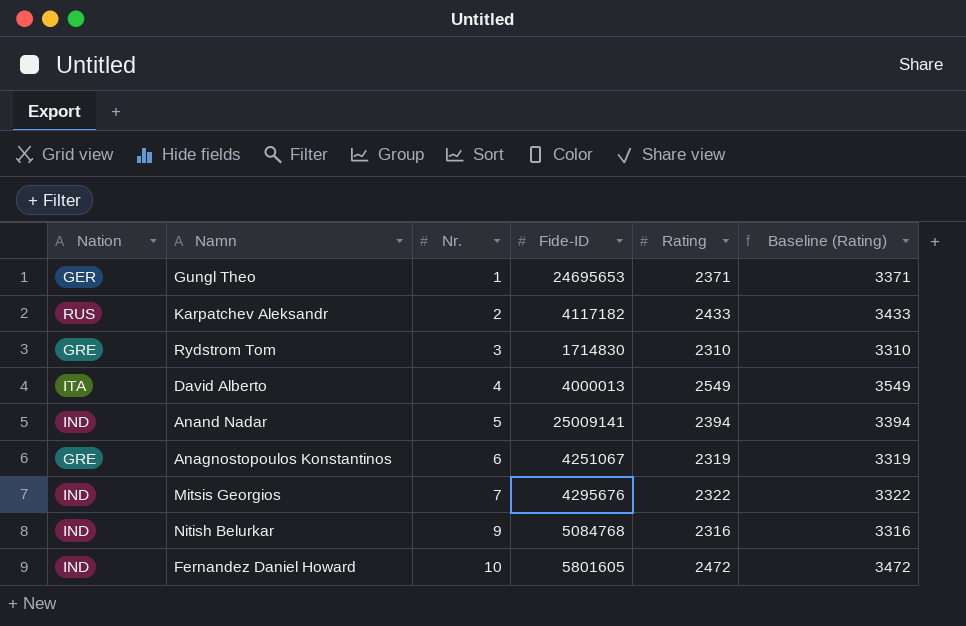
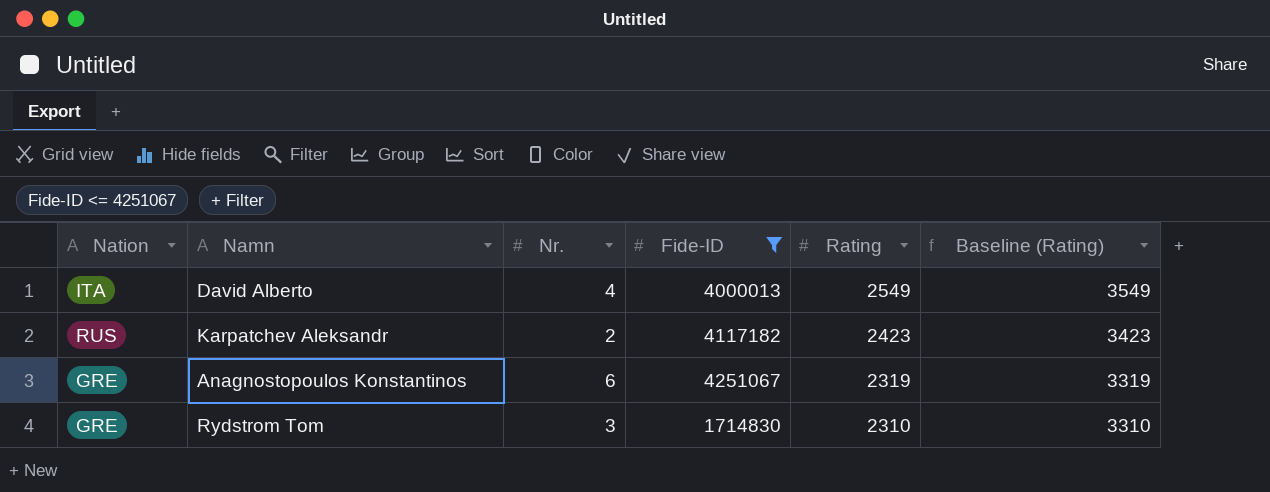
filter: none -> Fide-ID <= 4251067
row order: Nr. ascending -> Rating descending
Karpatchev Aleksandr | Rating: 2433 -> 2423
Karpatchev Aleksandr | Baseline (Rating): 3433 -> 3423

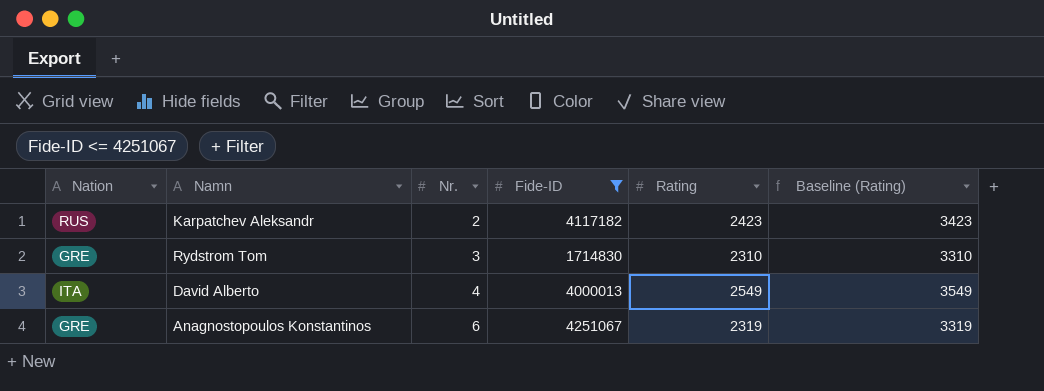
row order: Rating descending -> Nr. ascending

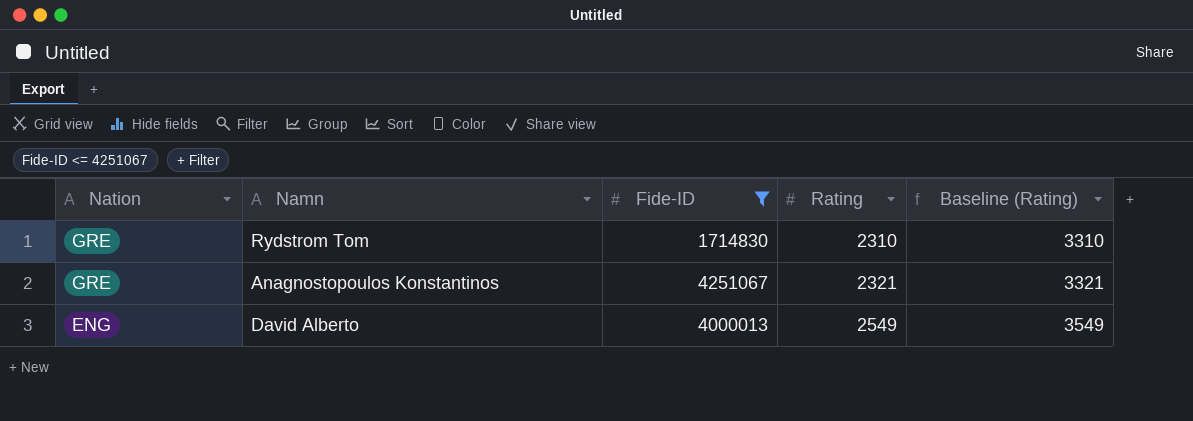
row order: Nr. ascending -> Nation descending
column Nr. | position: 3 -> none
row Karpatchev Aleksandr: RUS | 2 | 4117182 | 2423 | 3423 -> none
Anagnostopoulos Konstantinos | Rating: 2319 -> 2321
Anagnostopoulos Konstantinos | Baseline (Rating): 3319 -> 3321
David Alberto | Nation: ITA -> ENG

